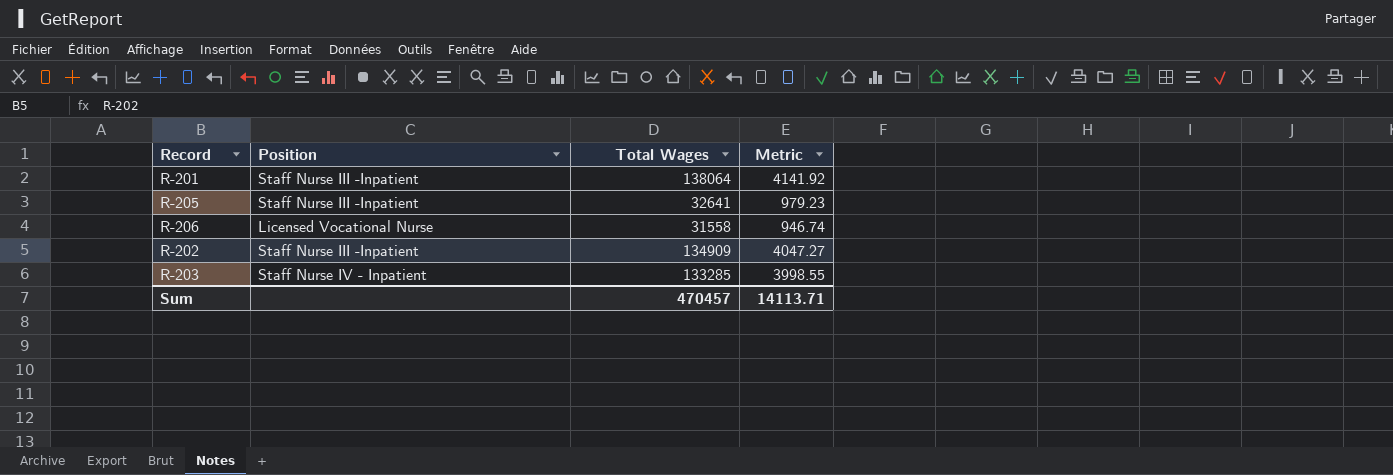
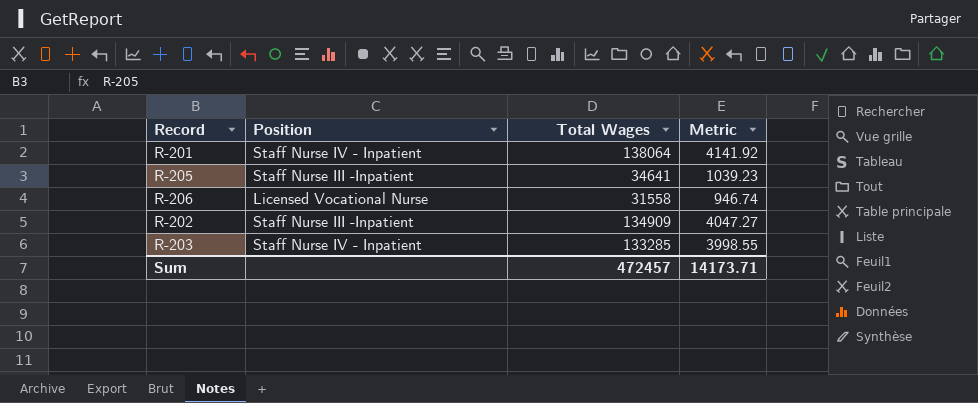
R-201 | Position: Staff Nurse III -Inpatient -> Staff Nurse IV - Inpatient
R-205 | Total Wages: 32641 -> 34641
R-205 | Metric: 979.23 -> 1039.23
Sum | Total Wages: 470457 -> 472457
Sum | Metric: 14113.71 -> 14173.71

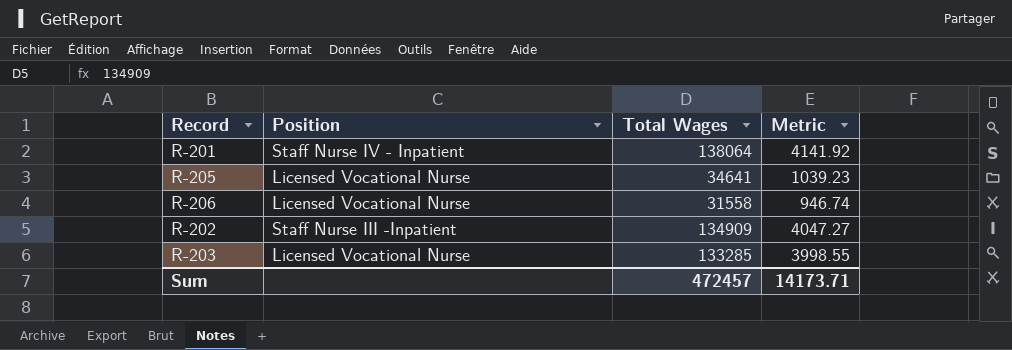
R-205 | Position: Staff Nurse III -Inpatient -> Licensed Vocational Nurse
R-203 | Position: Staff Nurse IV - Inpatient -> Licensed Vocational Nurse

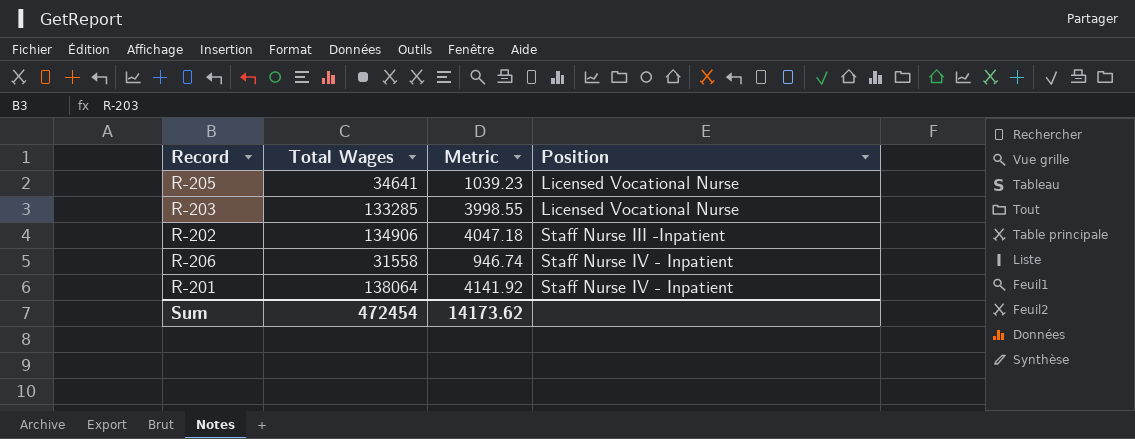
row order: none -> Position ascending
column Position | position: 2 -> 4
R-202 | Total Wages: 134909 -> 134906
R-202 | Metric: 4047.27 -> 4047.18
R-206 | Position: Licensed Vocational Nurse -> Staff Nurse IV - Inpatient
Sum | Total Wages: 472457 -> 472454
Sum | Metric: 14173.71 -> 14173.62

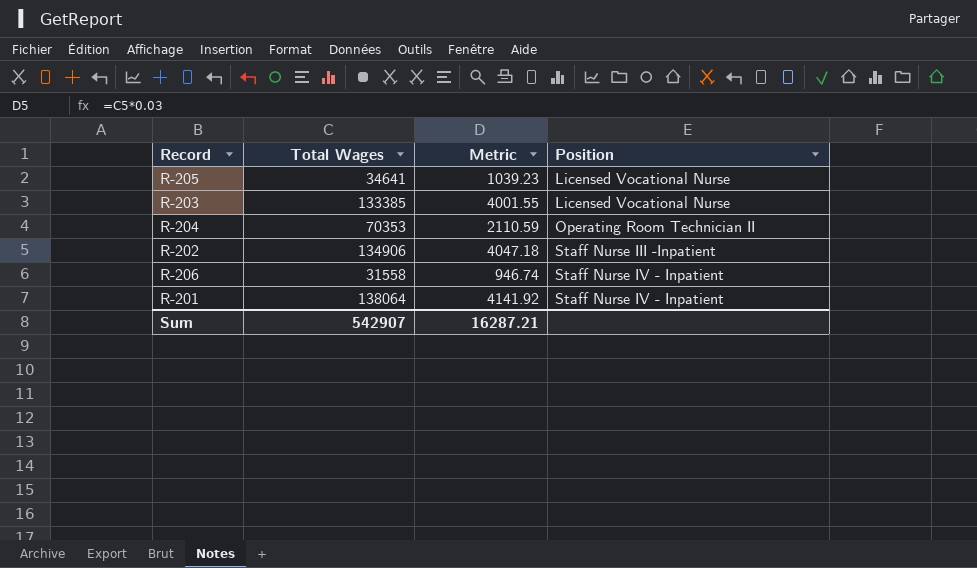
R-203 | Total Wages: 133285 -> 133385
R-203 | Metric: 3998.55 -> 4001.55
row R-204: none -> 70353 | 2110.59 | Operating Room Technician II
Sum | Total Wages: 472454 -> 542907
Sum | Metric: 14173.62 -> 16287.21

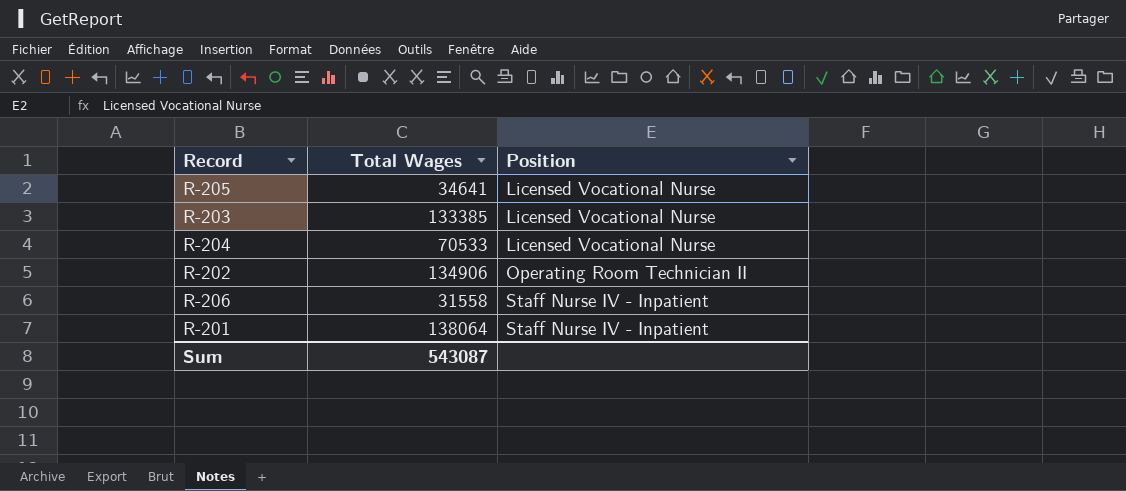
column Metric | formula: [Total Wages] * 0.03 -> none
R-204 | Total Wages: 70353 -> 70533
R-204 | Position: Operating Room Technician II -> Licensed Vocational Nurse
R-202 | Position: Staff Nurse III -Inpatient -> Operating Room Technician II
Sum | Total Wages: 542907 -> 543087

